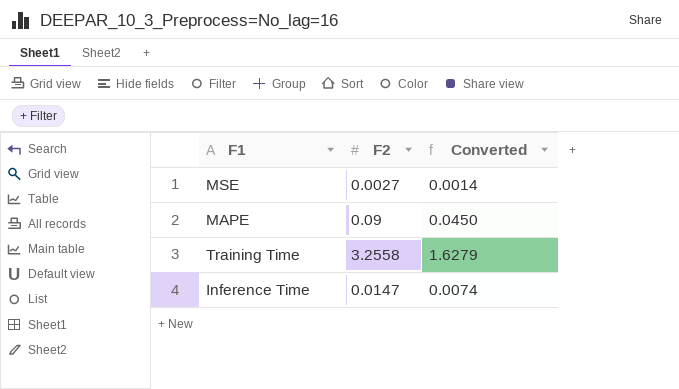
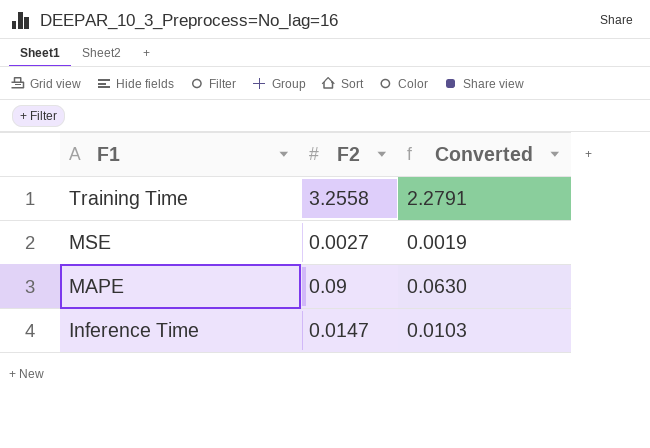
row order: none -> F1 descending
column Converted | formula: [F2] * 0.5 -> [F2] * 0.7

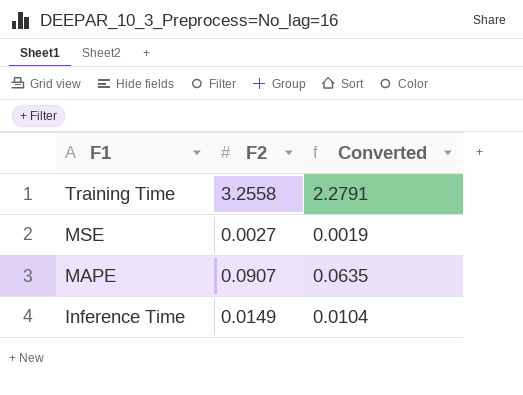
MAPE | F2: 0.09 -> 0.0907
MAPE | Converted: 0.0630 -> 0.0635
Inference Time | F2: 0.0147 -> 0.0149
Inference Time | Converted: 0.0103 -> 0.0104

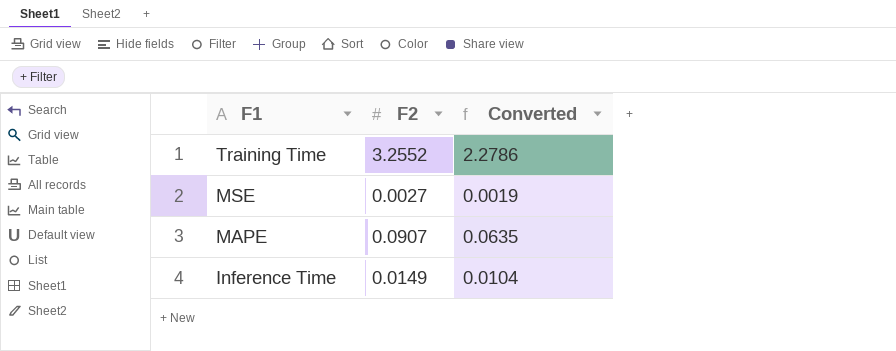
Training Time | F2: 3.2558 -> 3.2552
Training Time | Converted: 2.2791 -> 2.2786

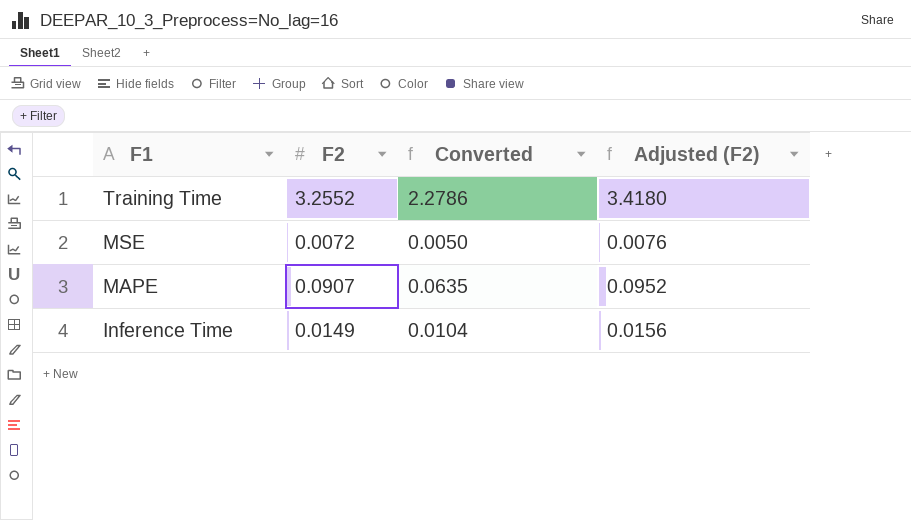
column Adjusted (F2) | formula: none -> [F2] * 1.05
MSE | F2: 0.0027 -> 0.0072
MSE | Converted: 0.0019 -> 0.0050

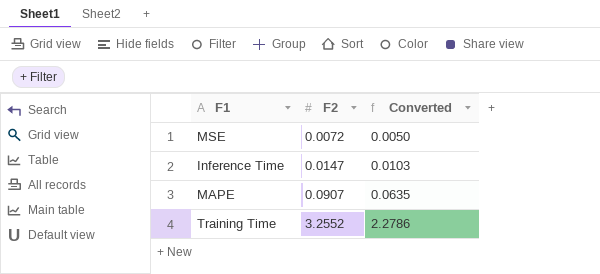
row order: F1 descending -> F2 ascending
column Adjusted (F2) | formula: [F2] * 1.05 -> none
Inference Time | F2: 0.0149 -> 0.0147
Inference Time | Converted: 0.0104 -> 0.0103

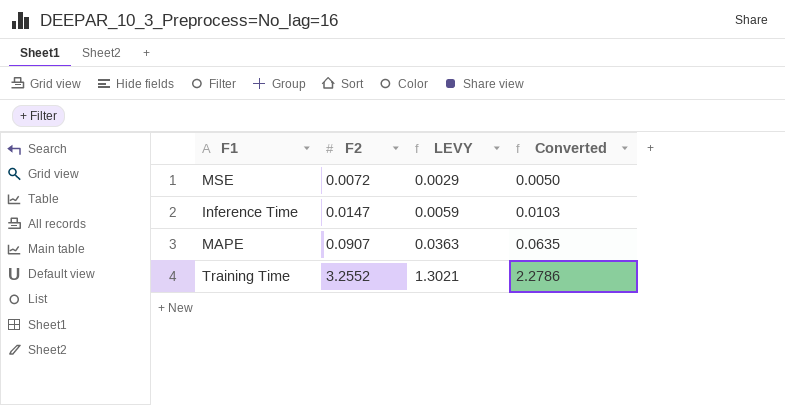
column LEVY | formula: none -> [F2] * 0.4

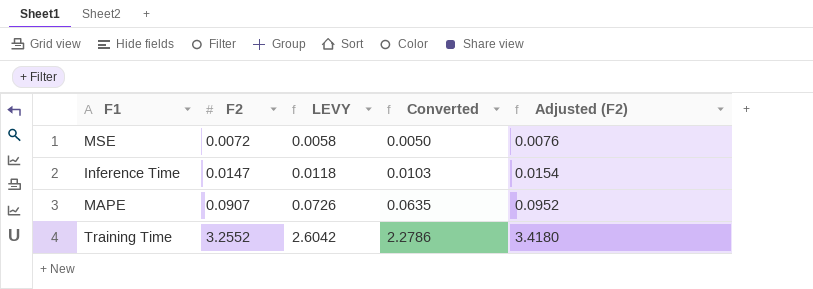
column LEVY | formula: [F2] * 0.4 -> [F2] * 0.8
column Adjusted (F2) | formula: none -> [F2] * 1.05

